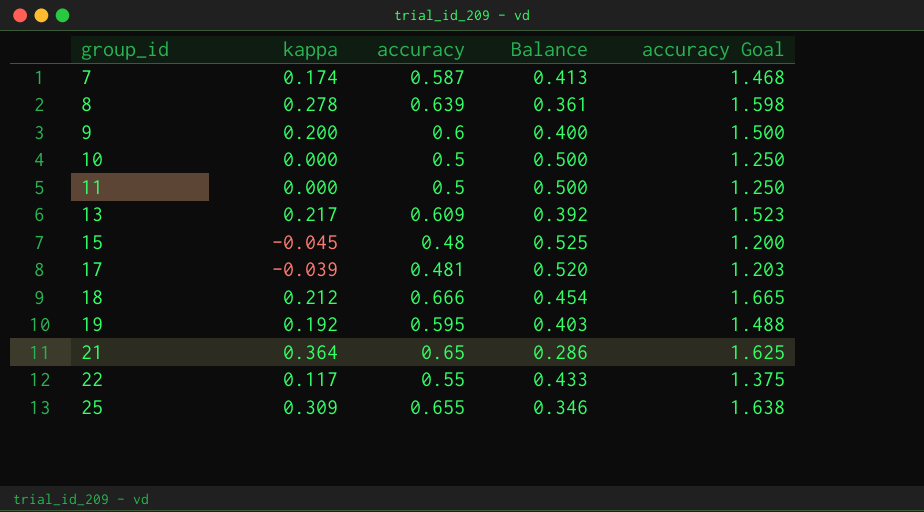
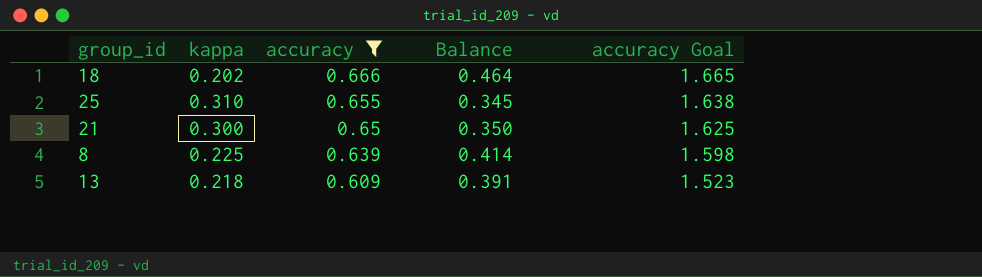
filter: none -> accuracy >= 0.609
row order: group_id ascending -> accuracy descending
18 | kappa: 0.212 -> 0.202
18 | Balance: 0.454 -> 0.464
25 | kappa: 0.309 -> 0.310
25 | Balance: 0.346 -> 0.345
21 | kappa: 0.364 -> 0.300
21 | Balance: 0.286 -> 0.350
8 | kappa: 0.278 -> 0.225
8 | Balance: 0.361 -> 0.414
13 | kappa: 0.217 -> 0.218
13 | Balance: 0.392 -> 0.391

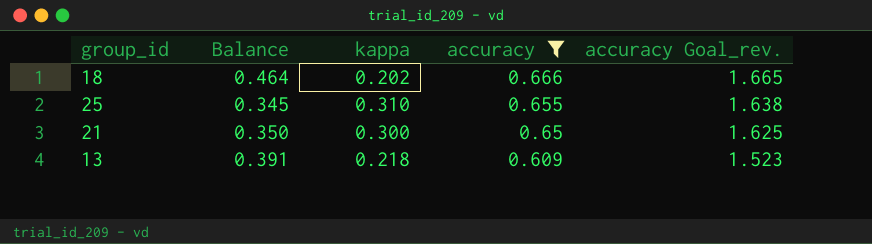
column Balance | position: 4 -> 2
column name: accuracy Goal -> accuracy Goal_rev.
row 8: 0.225 | 0.639 | 0.414 | 1.598 -> none

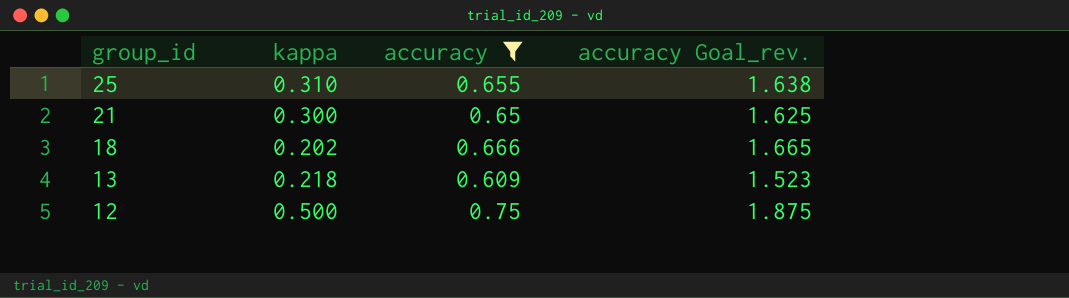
row order: accuracy descending -> group_id descending
column Balance | formula: [accuracy] - [kappa] -> none
row 12: none -> 0.500 | 0.75 | 1.875

